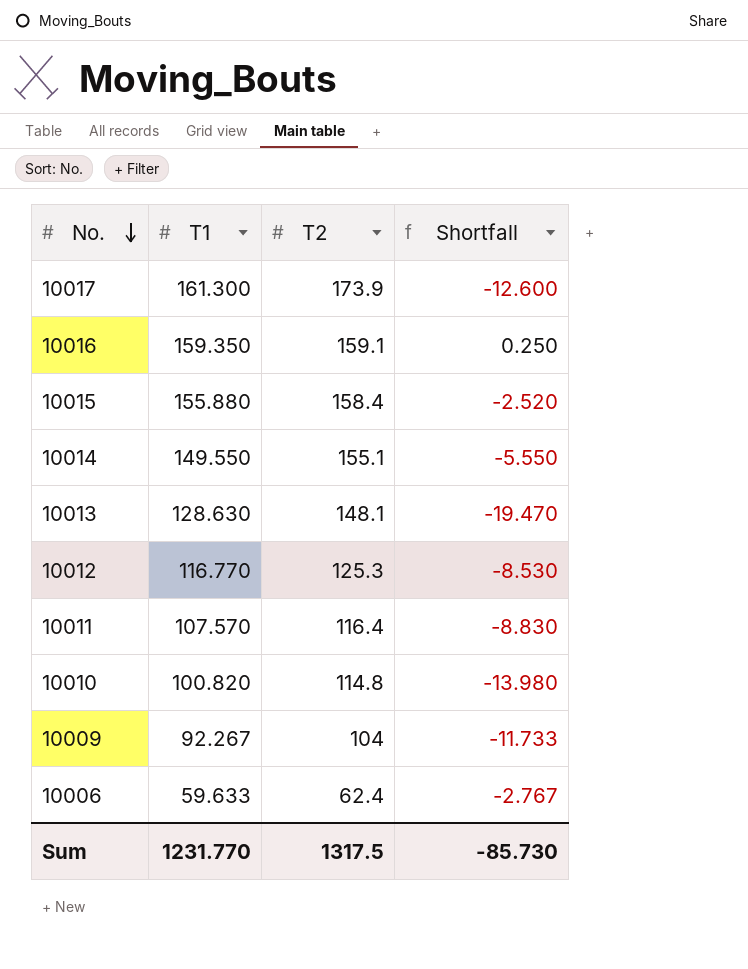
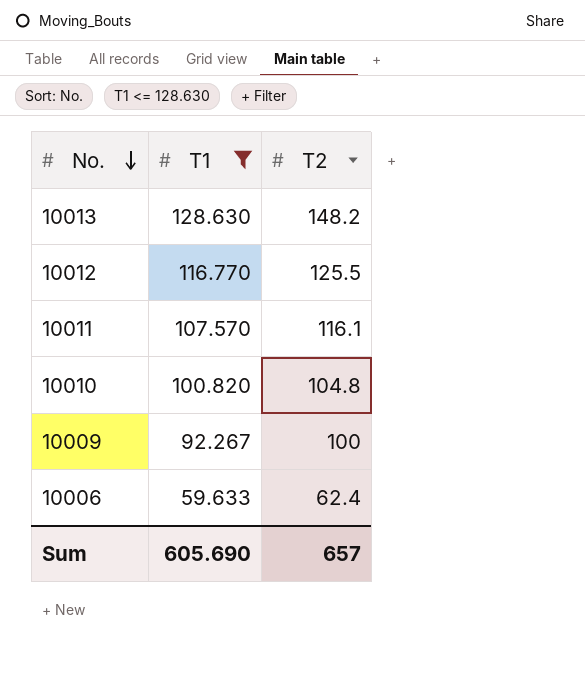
filter: none -> T1 <= 128.630
column Shortfall | formula: [T1] - [T2] -> none
10013 | T2: 148.1 -> 148.2
10012 | T2: 125.3 -> 125.5
10011 | T2: 116.4 -> 116.1
10010 | T2: 114.8 -> 104.8
10009 | T2: 104 -> 100
Sum | T1: 1231.770 -> 605.690
Sum | T2: 1317.5 -> 657

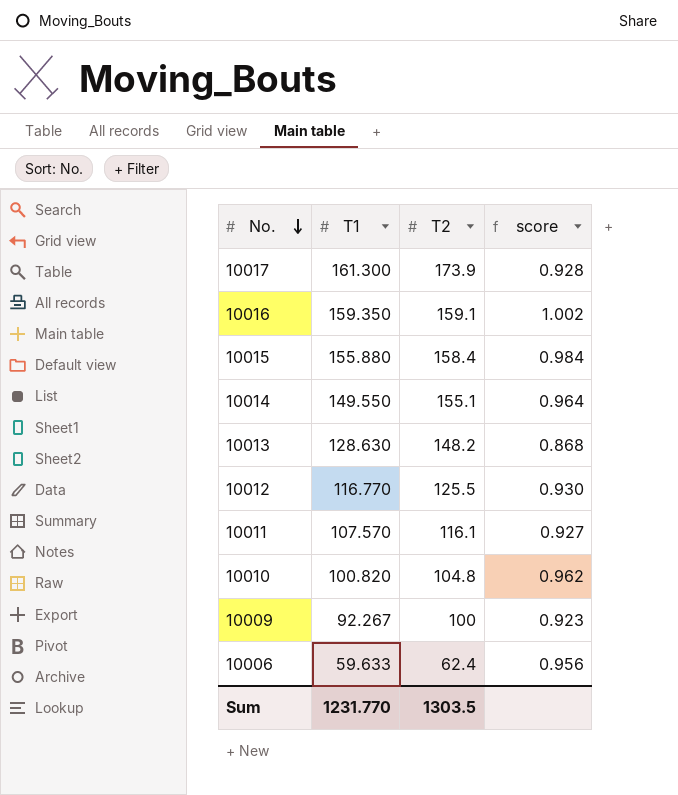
filter: T1 <= 128.630 -> none
column score | formula: none -> [T1] / [T2]
Sum | T1: 605.690 -> 1231.770
Sum | T2: 657 -> 1303.5

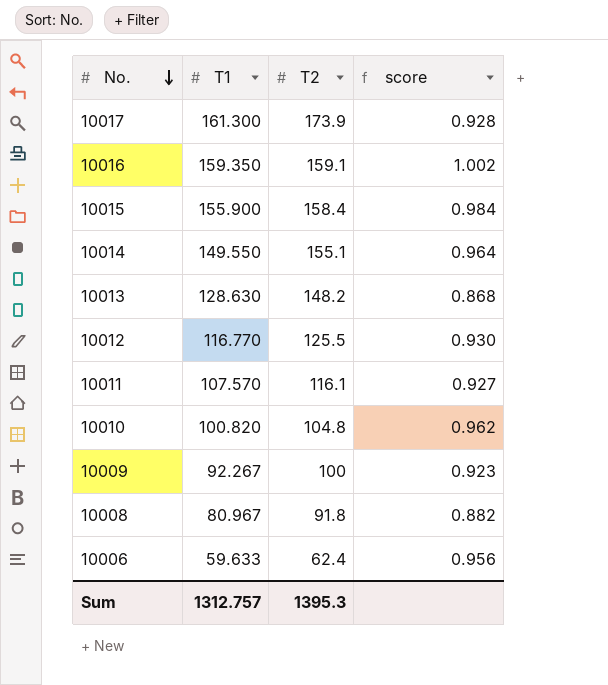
10015 | T1: 155.880 -> 155.900
row 10008: none -> 80.967 | 91.8 | 0.882
Sum | T1: 1231.770 -> 1312.757
Sum | T2: 1303.5 -> 1395.3

